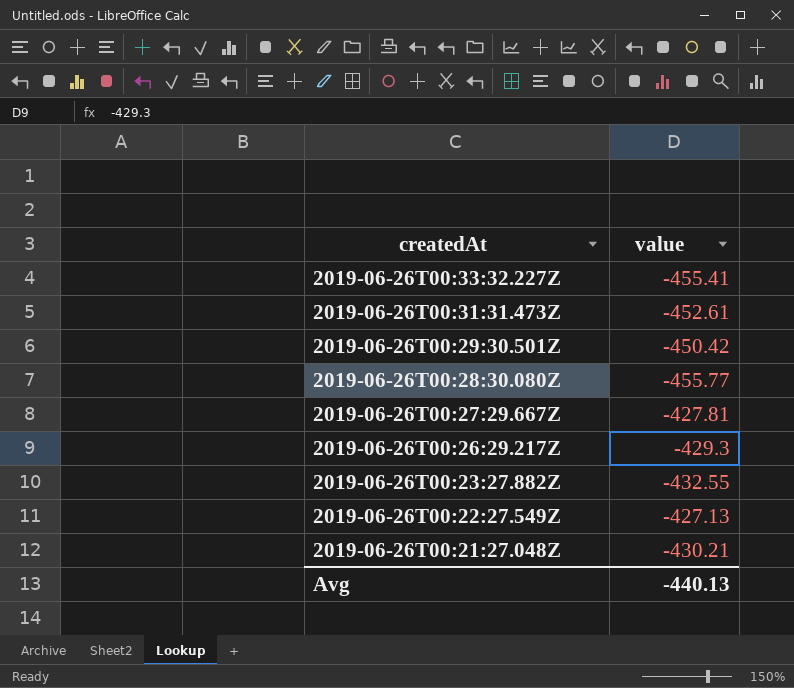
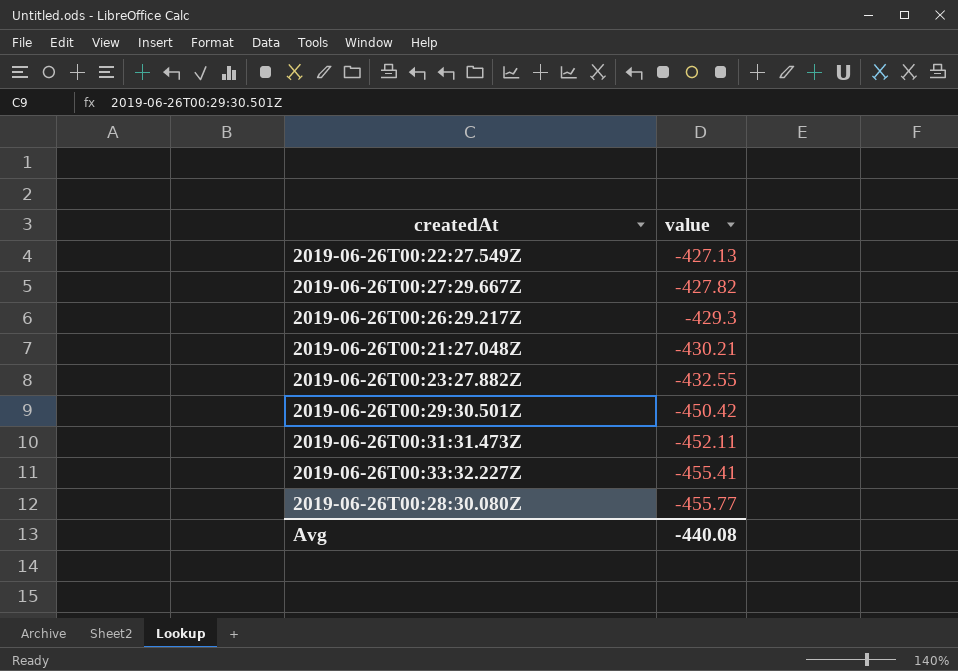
row order: createdAt descending -> value descending
2019-06-26T00:27:29.667Z | value: -427.81 -> -427.82
2019-06-26T00:31:31.473Z | value: -452.61 -> -452.11
Avg | value: -440.13 -> -440.08

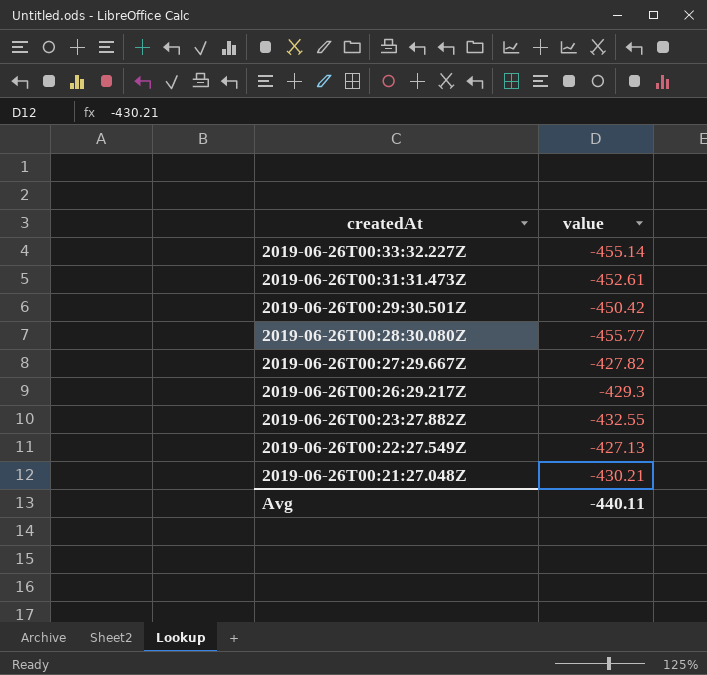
row order: value descending -> createdAt descending
2019-06-26T00:33:32.227Z | value: -455.41 -> -455.14
2019-06-26T00:31:31.473Z | value: -452.11 -> -452.61
Avg | value: -440.08 -> -440.11

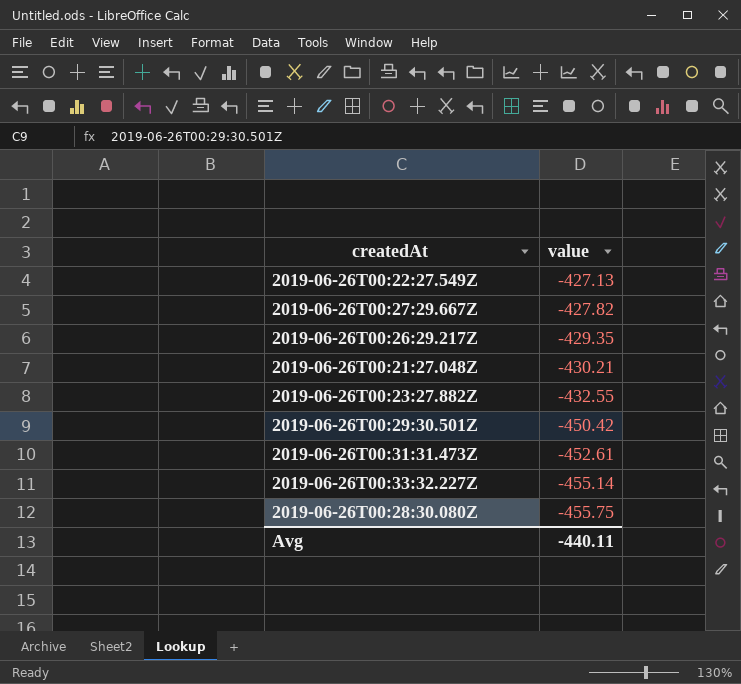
row order: createdAt descending -> value descending
2019-06-26T00:26:29.217Z | value: -429.3 -> -429.35
2019-06-26T00:28:30.080Z | value: -455.77 -> -455.75

